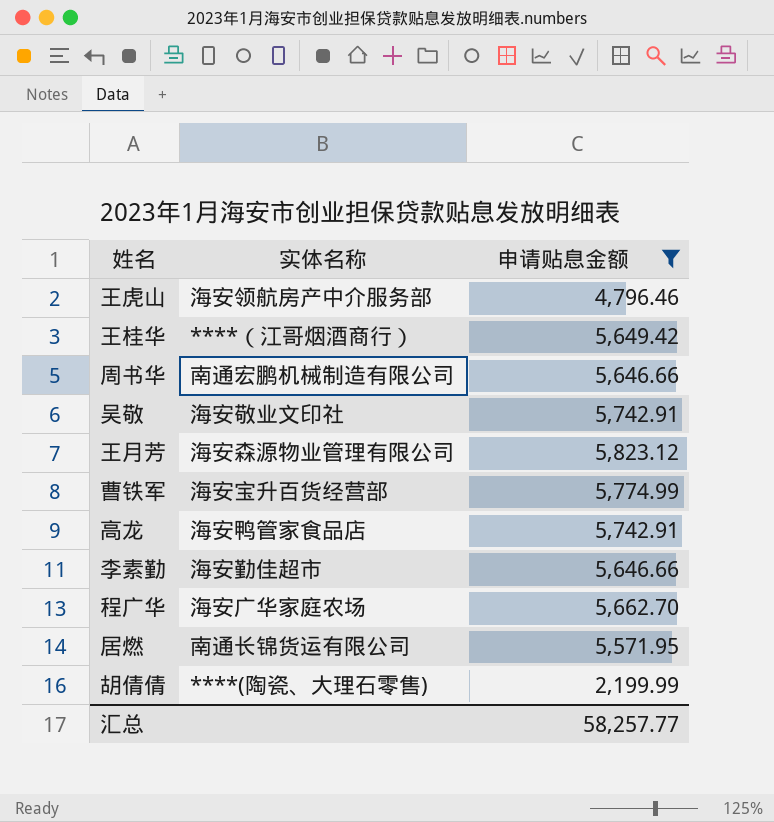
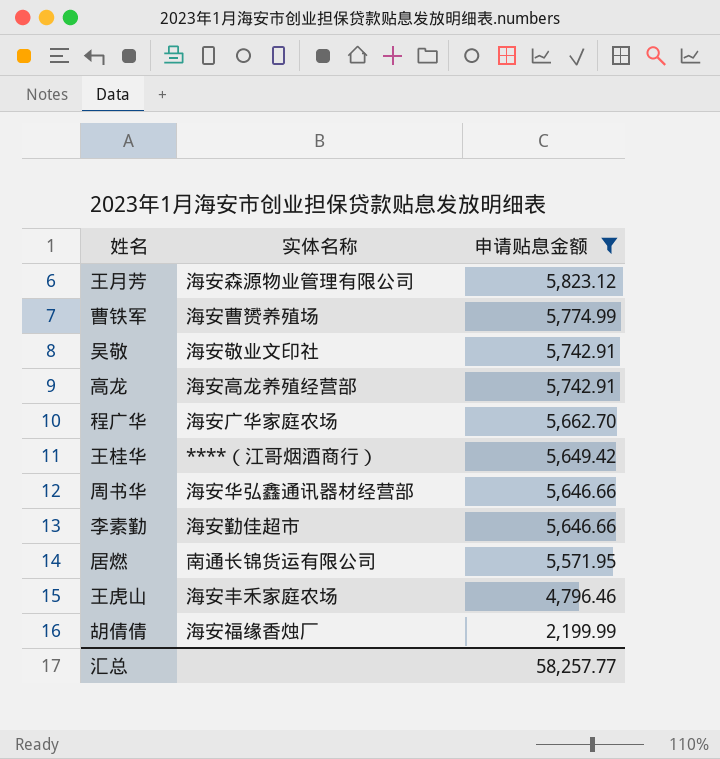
row order: none -> 申请贴息金额 descending
曹铁军 | 实体名称: 海安宝升百货经营部 -> 海安曹赟养殖场
高龙 | 实体名称: 海安鸭管家食品店 -> 海安高龙养殖经营部
周书华 | 实体名称: 南通宏鹏机械制造有限公司 -> 海安华弘鑫通讯器材经营部
王虎山 | 实体名称: 海安领航房产中介服务部 -> 海安丰禾家庭农场
胡倩倩 | 实体名称: ****(陶瓷、大理石零售) -> 海安福缘香烛厂

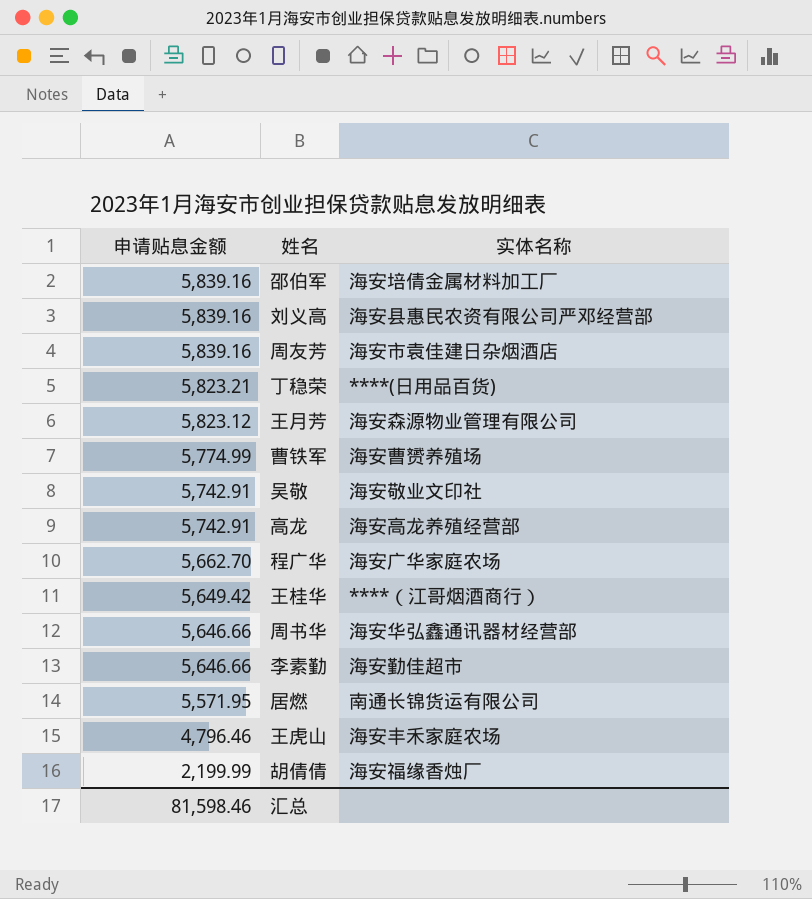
filter: 申请贴息金额 <= 5,823.12 -> none
column 申请贴息金额 | position: 3 -> 1
汇总 | 申请贴息金额: 58,257.77 -> 81,598.46

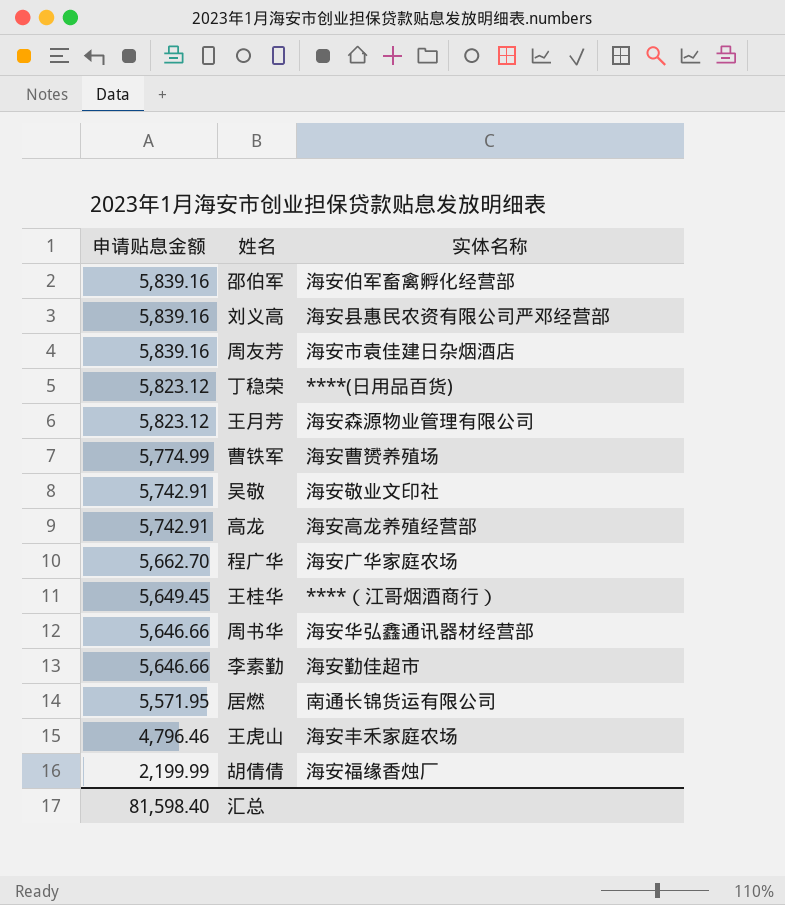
邵伯军 | 实体名称: 海安培倩金属材料加工厂 -> 海安伯军畜禽孵化经营部
丁稳荣 | 申请贴息金额: 5,823.21 -> 5,823.12
王桂华 | 申请贴息金额: 5,649.42 -> 5,649.45
汇总 | 申请贴息金额: 81,598.46 -> 81,598.40

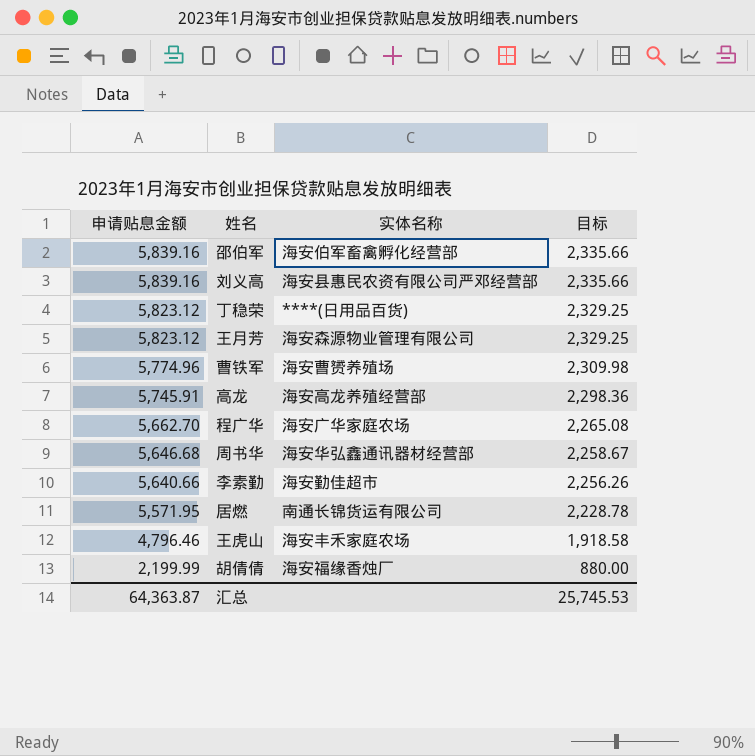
column 目标 | formula: none -> [申请贴息金额] * 0.4
row 周友芳: 5,839.16 | 海安市袁佳建日杂烟酒店 -> none
row 吴敬: 5,742.91 | 海安敬业文印社 -> none
row 王桂华: 5,649.45 | ****（江哥烟酒商行） -> none
曹铁军 | 申请贴息金额: 5,774.99 -> 5,774.96
高龙 | 申请贴息金额: 5,742.91 -> 5,745.91
周书华 | 申请贴息金额: 5,646.66 -> 5,646.68
李素勤 | 申请贴息金额: 5,646.66 -> 5,640.66
汇总 | 申请贴息金额: 81,598.40 -> 64,363.87

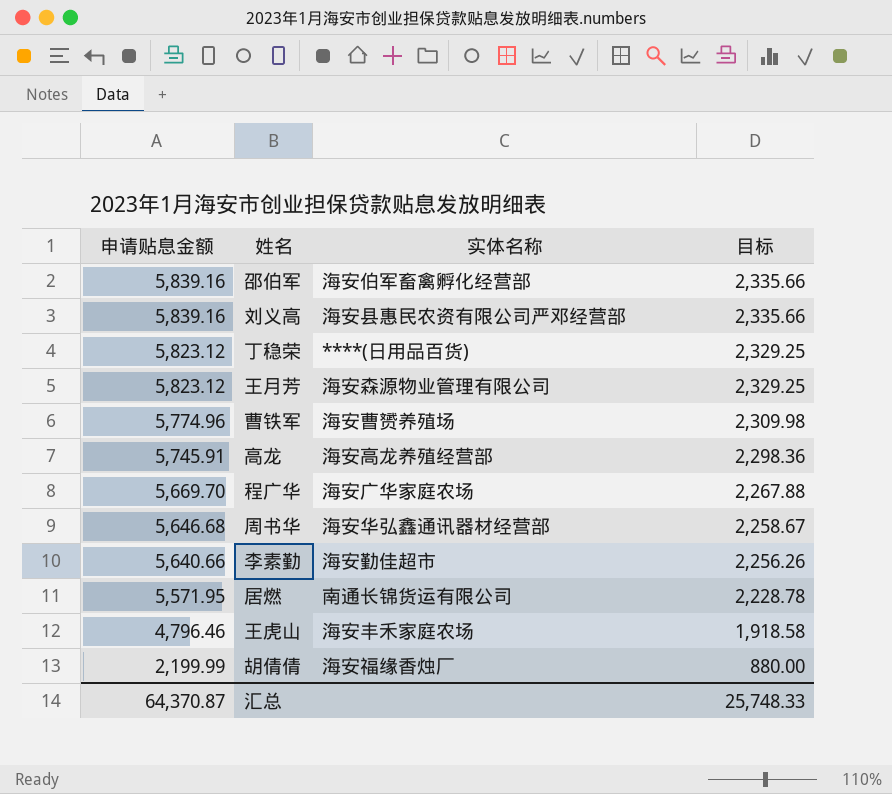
程广华 | 申请贴息金额: 5,662.70 -> 5,669.70
程广华 | 目标: 2,265.08 -> 2,267.88
汇总 | 申请贴息金额: 64,363.87 -> 64,370.87
汇总 | 目标: 25,745.53 -> 25,748.33

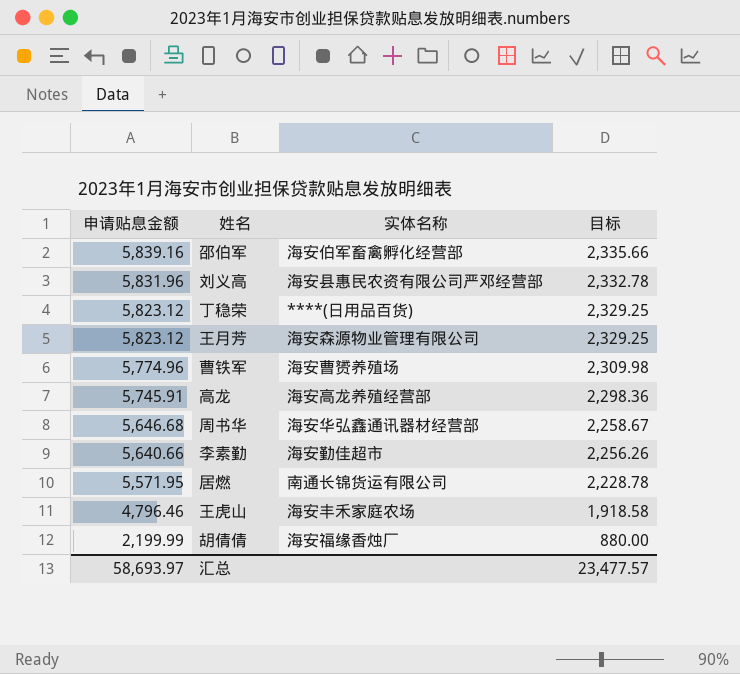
row 程广华: 5,669.70 | 海安广华家庭农场 | 2,267.88 -> none
刘义高 | 申请贴息金额: 5,839.16 -> 5,831.96
刘义高 | 目标: 2,335.66 -> 2,332.78
汇总 | 申请贴息金额: 64,370.87 -> 58,693.97
汇总 | 目标: 25,748.33 -> 23,477.57

